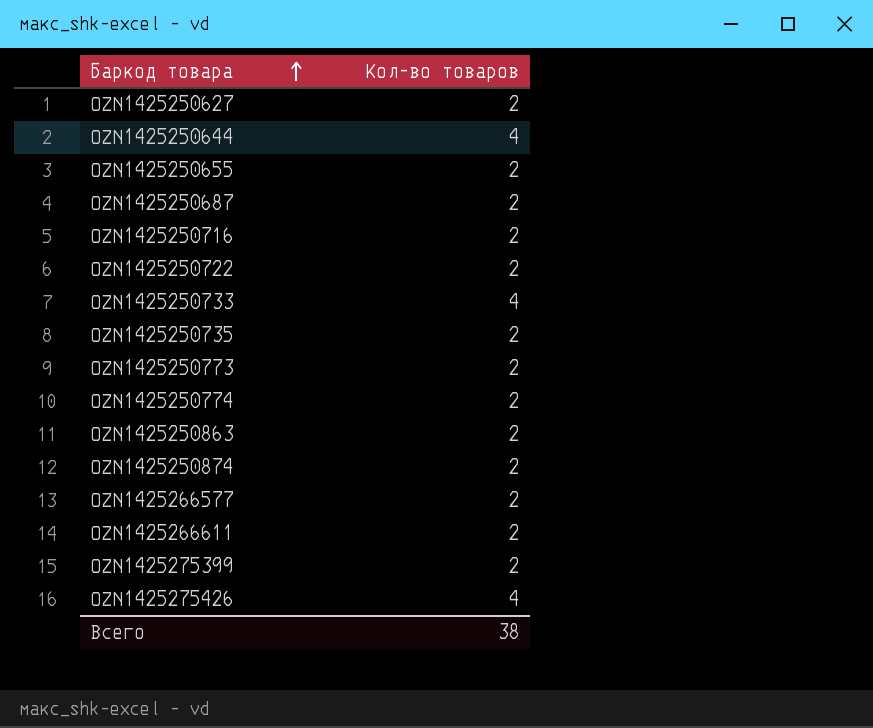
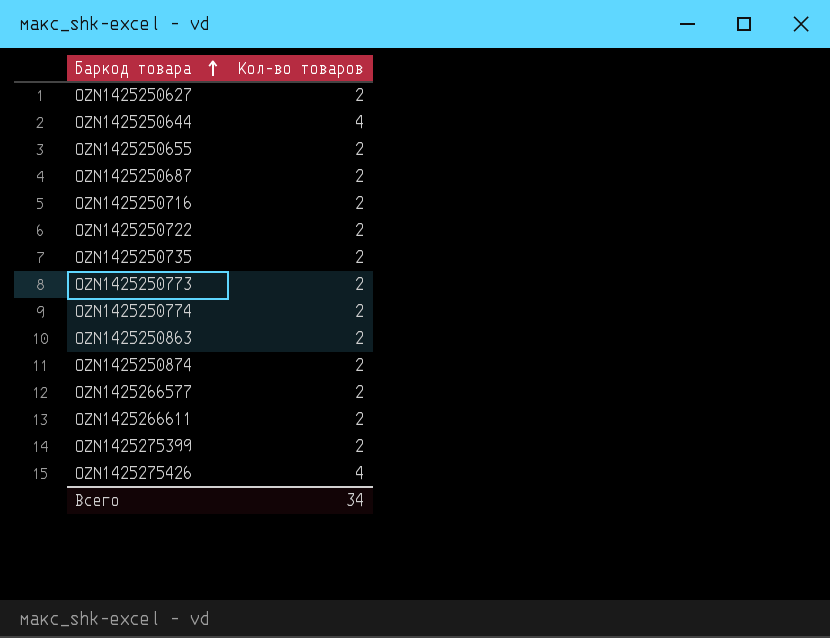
row OZN1425250733: 4 -> none
Всего | Кол-во товаров: 38 -> 34

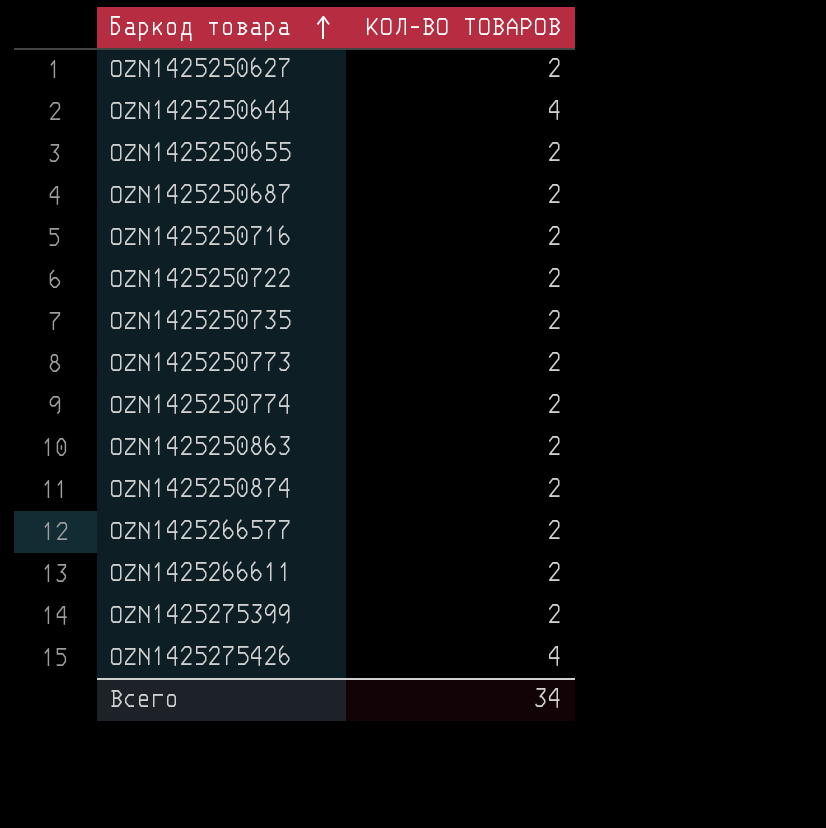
column name: Кол-во товаров -> КОЛ-ВО ТОВАРОВ

